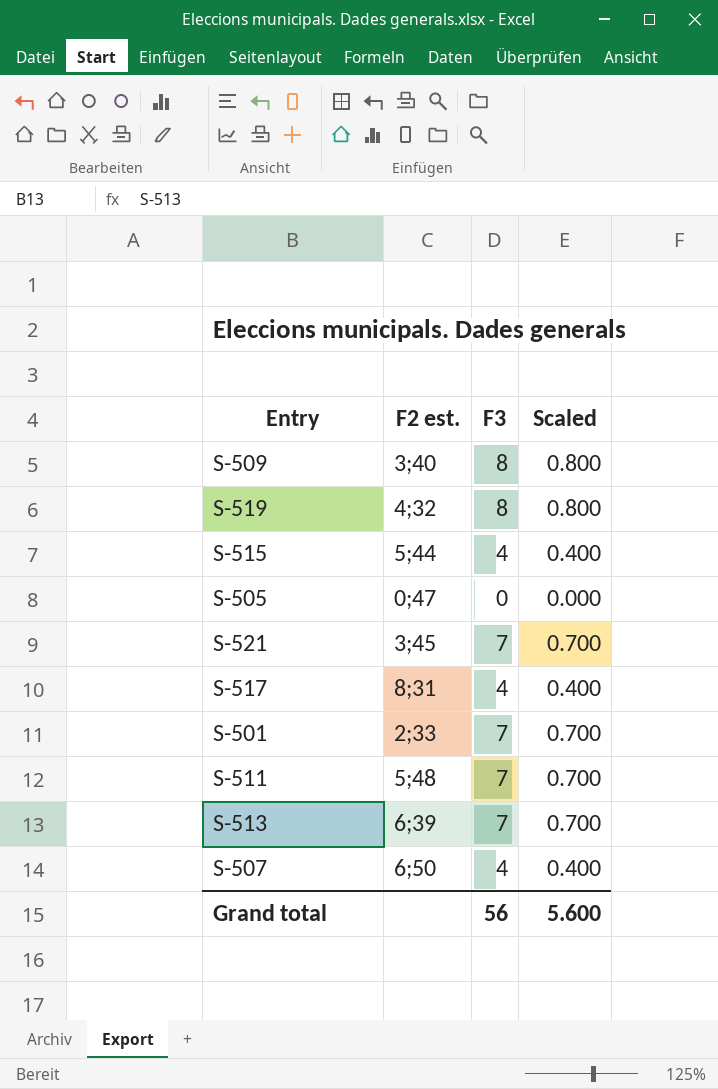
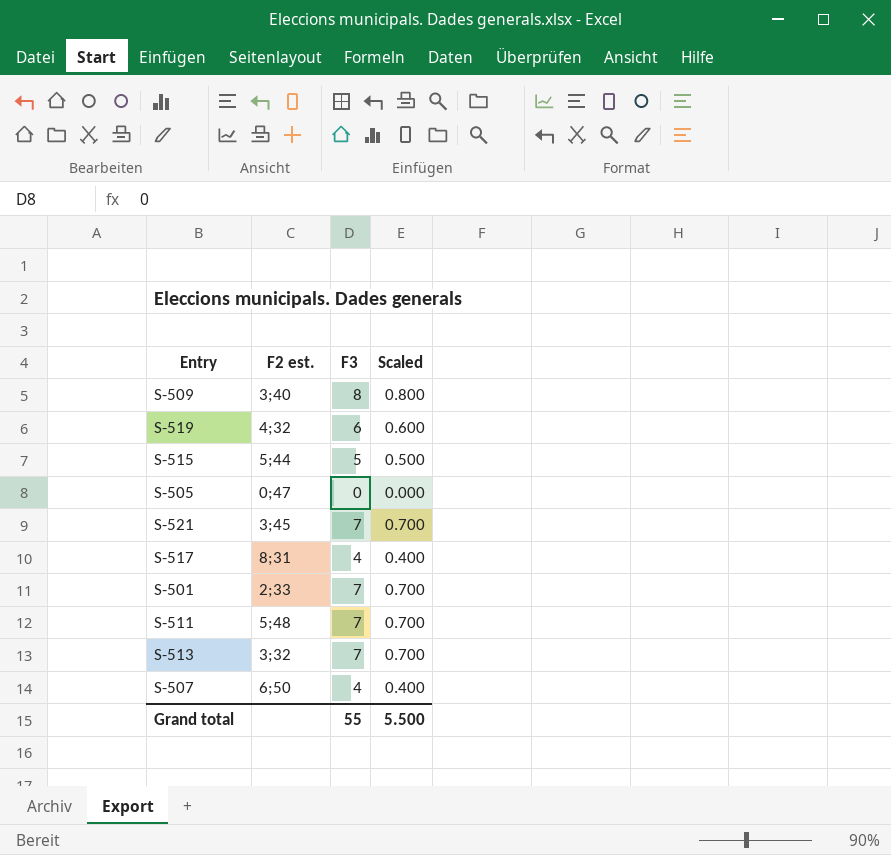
S-519 | F3: 8 -> 6
S-519 | Scaled: 0.800 -> 0.600
S-515 | F3: 4 -> 5
S-515 | Scaled: 0.400 -> 0.500
S-513 | F2 est.: 6;39 -> 3;32
Grand total | F3: 56 -> 55
Grand total | Scaled: 5.600 -> 5.500

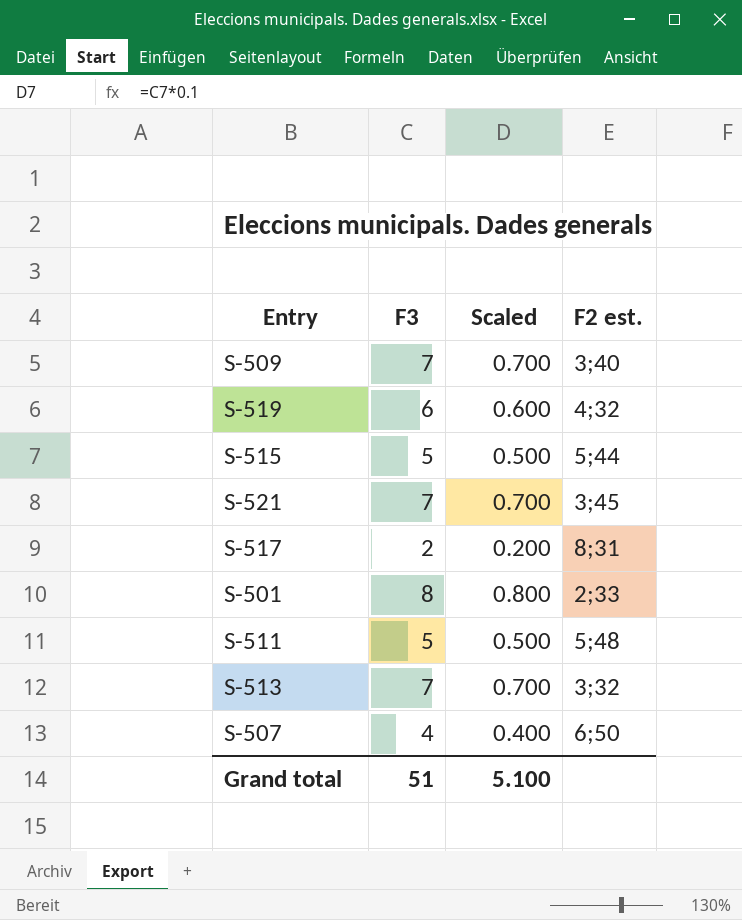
column F2 est. | position: 2 -> 4
row S-505: 0;47 | 0 | 0.000 -> none
S-509 | F3: 8 -> 7
S-509 | Scaled: 0.800 -> 0.700
S-517 | F3: 4 -> 2
S-517 | Scaled: 0.400 -> 0.200
S-501 | F3: 7 -> 8
S-501 | Scaled: 0.700 -> 0.800
S-511 | F3: 7 -> 5
S-511 | Scaled: 0.700 -> 0.500
Grand total | F3: 55 -> 51
Grand total | Scaled: 5.500 -> 5.100

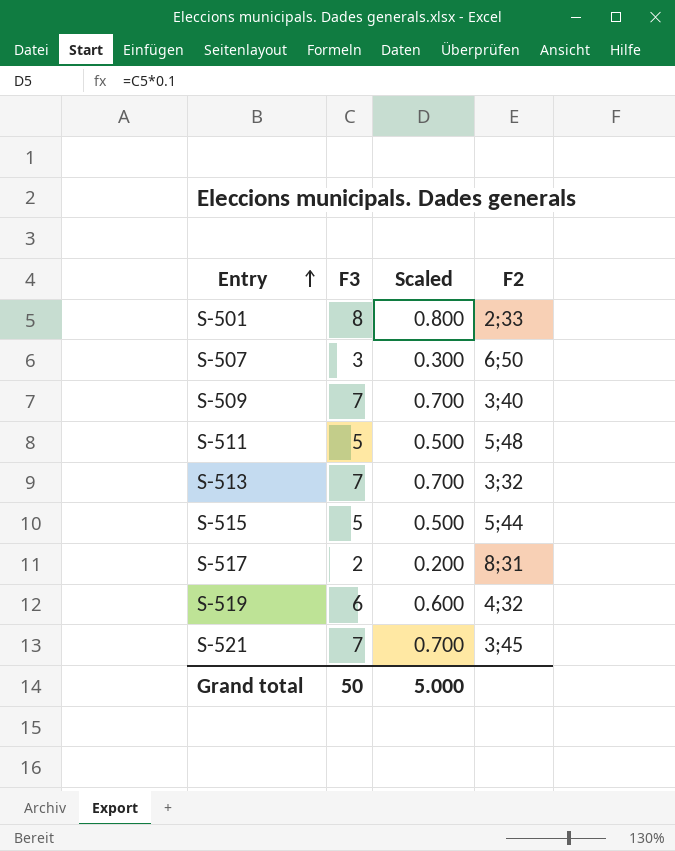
row order: none -> Entry ascending
column name: F2 est. -> F2
S-507 | F3: 4 -> 3
S-507 | Scaled: 0.400 -> 0.300
Grand total | F3: 51 -> 50
Grand total | Scaled: 5.100 -> 5.000

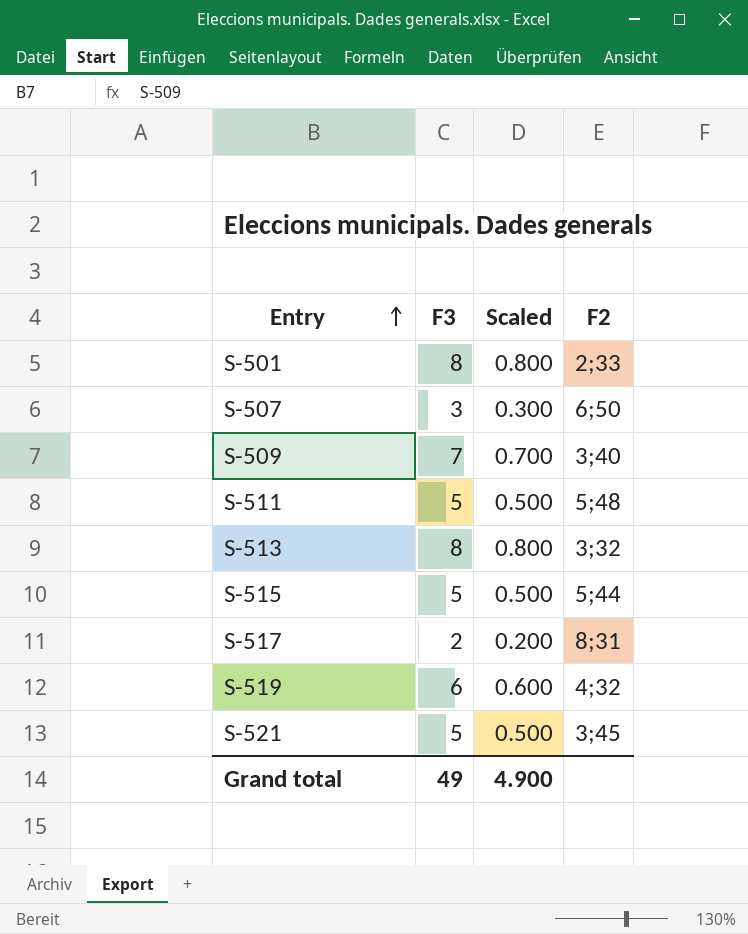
S-513 | F3: 7 -> 8
S-513 | Scaled: 0.700 -> 0.800
S-521 | F3: 7 -> 5
S-521 | Scaled: 0.700 -> 0.500
Grand total | F3: 50 -> 49
Grand total | Scaled: 5.000 -> 4.900

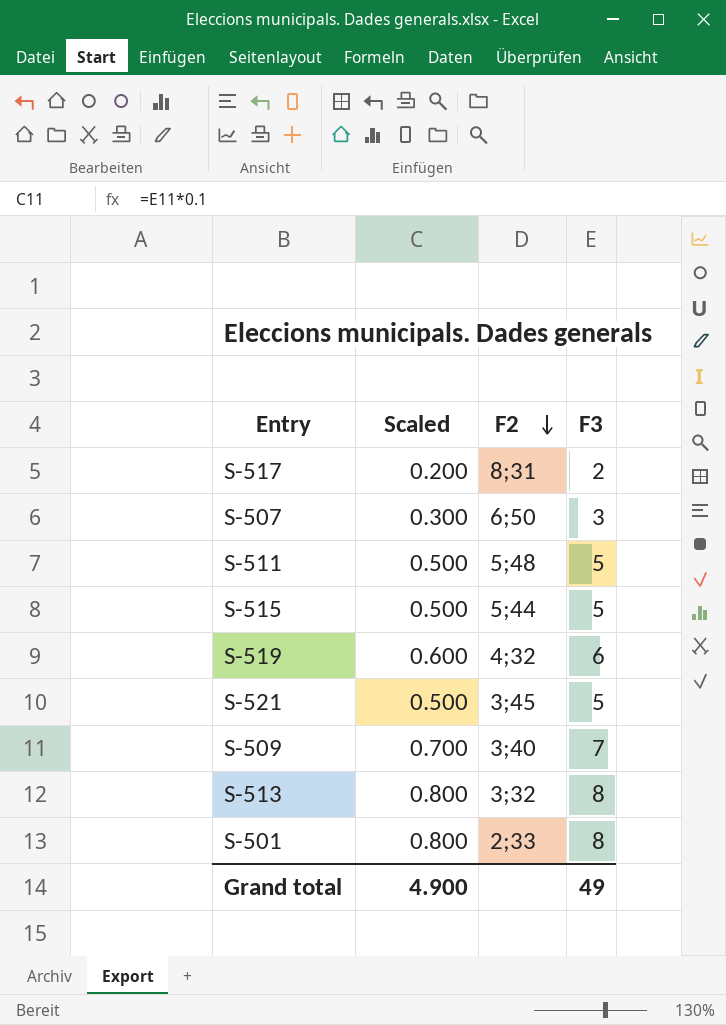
row order: Entry ascending -> F2 descending
column F3 | position: 2 -> 4

